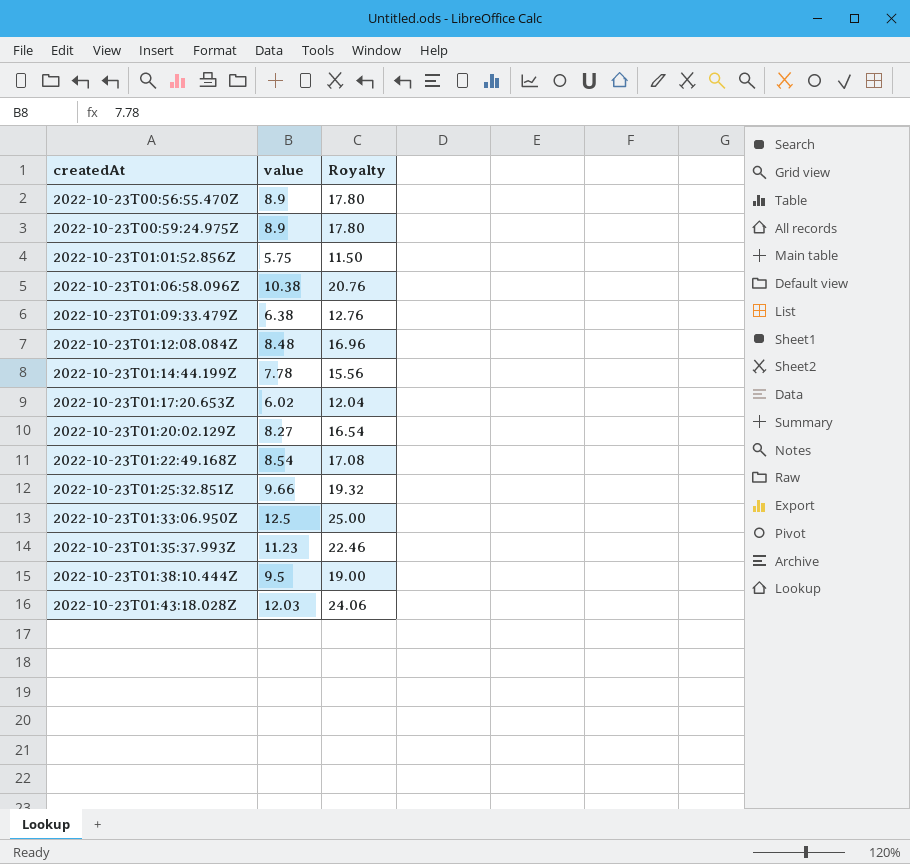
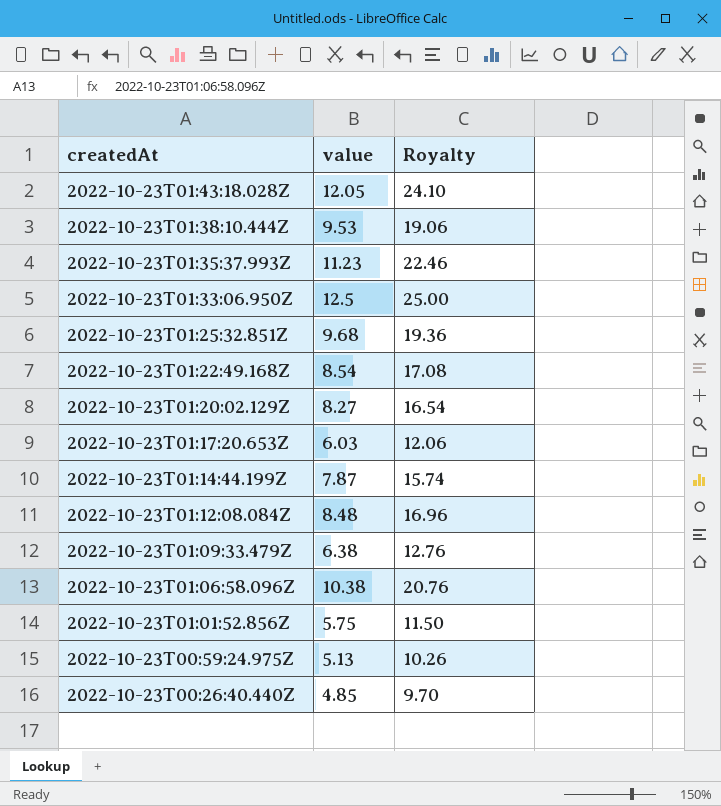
row order: createdAt ascending -> createdAt descending
row 2022-10-23T00:56:55.470Z: 8.9 | 17.80 -> none
2022-10-23T01:43:18.028Z | value: 12.03 -> 12.05
2022-10-23T01:43:18.028Z | Royalty: 24.06 -> 24.10
2022-10-23T01:38:10.444Z | value: 9.5 -> 9.53
2022-10-23T01:38:10.444Z | Royalty: 19.00 -> 19.06
2022-10-23T01:25:32.851Z | value: 9.66 -> 9.68
2022-10-23T01:25:32.851Z | Royalty: 19.32 -> 19.36
2022-10-23T01:17:20.653Z | value: 6.02 -> 6.03
2022-10-23T01:17:20.653Z | Royalty: 12.04 -> 12.06
2022-10-23T01:14:44.199Z | value: 7.78 -> 7.87
2022-10-23T01:14:44.199Z | Royalty: 15.56 -> 15.74
2022-10-23T00:59:24.975Z | value: 8.9 -> 5.13
2022-10-23T00:59:24.975Z | Royalty: 17.80 -> 10.26
row 2022-10-23T00:26:40.440Z: none -> 4.85 | 9.70

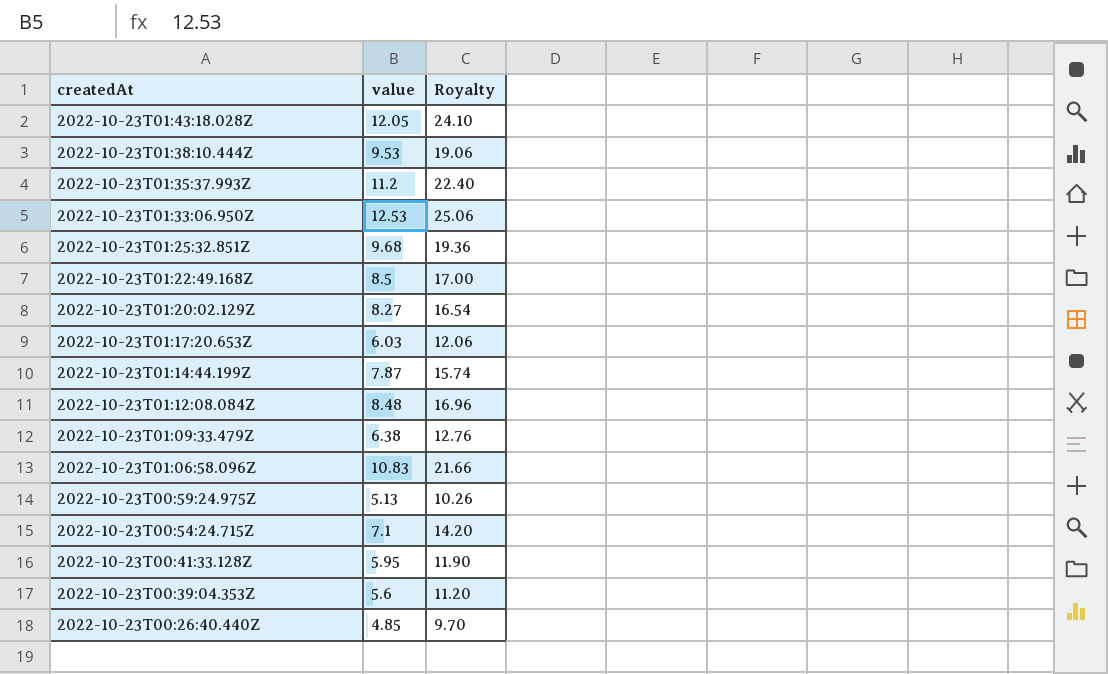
row 2022-10-23T01:01:52.856Z: 5.75 | 11.50 -> none
2022-10-23T01:35:37.993Z | value: 11.23 -> 11.2
2022-10-23T01:35:37.993Z | Royalty: 22.46 -> 22.40
2022-10-23T01:33:06.950Z | value: 12.5 -> 12.53
2022-10-23T01:33:06.950Z | Royalty: 25.00 -> 25.06
2022-10-23T01:22:49.168Z | value: 8.54 -> 8.5
2022-10-23T01:22:49.168Z | Royalty: 17.08 -> 17.00
2022-10-23T01:06:58.096Z | value: 10.38 -> 10.83
2022-10-23T01:06:58.096Z | Royalty: 20.76 -> 21.66
row 2022-10-23T00:54:24.715Z: none -> 7.1 | 14.20
row 2022-10-23T00:41:33.128Z: none -> 5.95 | 11.90
row 2022-10-23T00:39:04.353Z: none -> 5.6 | 11.20

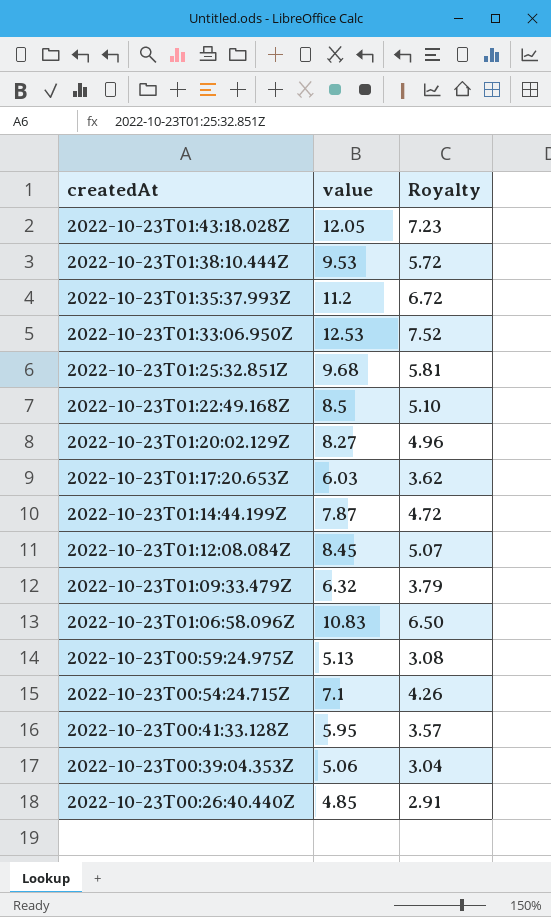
column Royalty | formula: [value] * 2 -> [value] * 0.6
2022-10-23T01:12:08.084Z | value: 8.48 -> 8.45
2022-10-23T01:09:33.479Z | value: 6.38 -> 6.32
2022-10-23T00:39:04.353Z | value: 5.6 -> 5.06

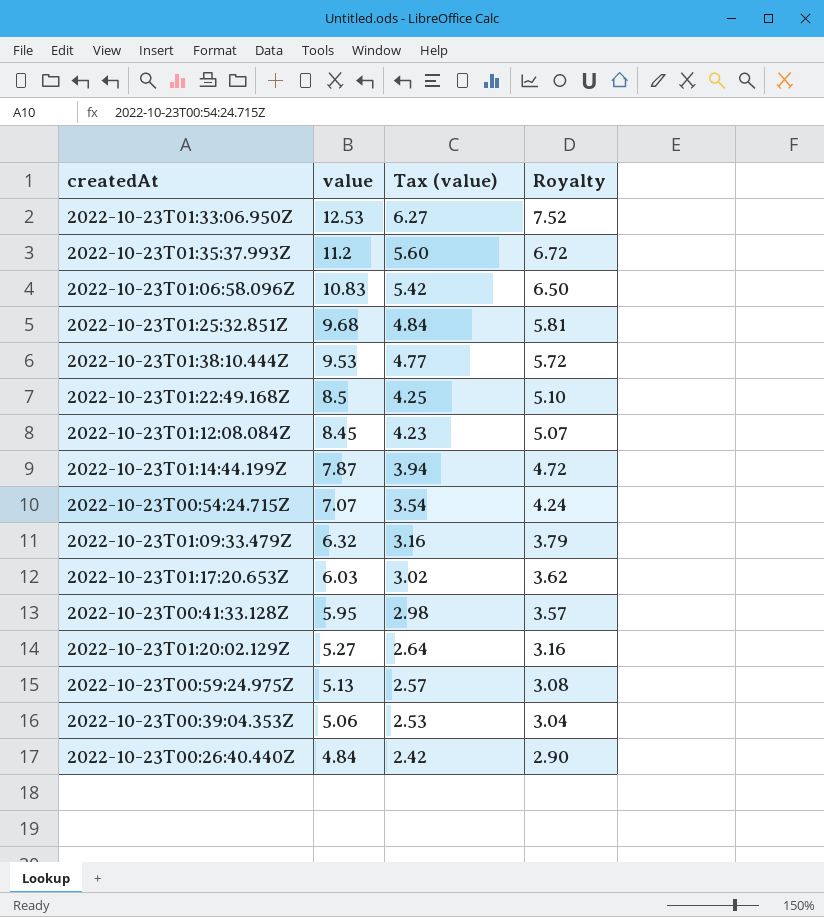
row order: createdAt descending -> value descending
column Tax (value) | formula: none -> [value] * 0.5
row 2022-10-23T01:43:18.028Z: 12.05 | 7.23 -> none
2022-10-23T00:54:24.715Z | value: 7.1 -> 7.07
2022-10-23T00:54:24.715Z | Royalty: 4.26 -> 4.24
2022-10-23T01:20:02.129Z | value: 8.27 -> 5.27
2022-10-23T01:20:02.129Z | Royalty: 4.96 -> 3.16
2022-10-23T00:26:40.440Z | value: 4.85 -> 4.84
2022-10-23T00:26:40.440Z | Royalty: 2.91 -> 2.90

